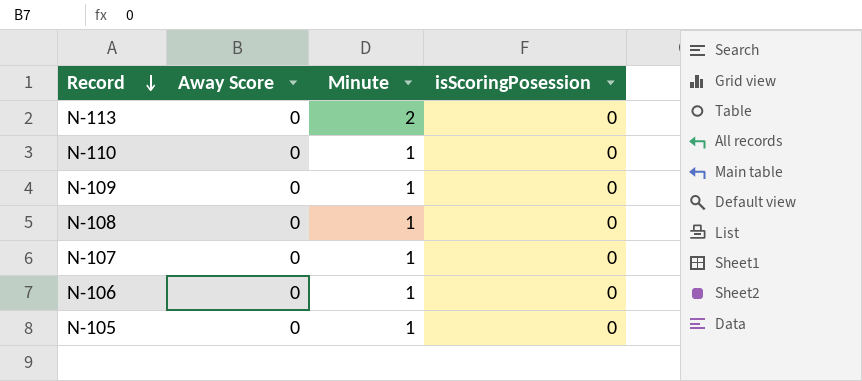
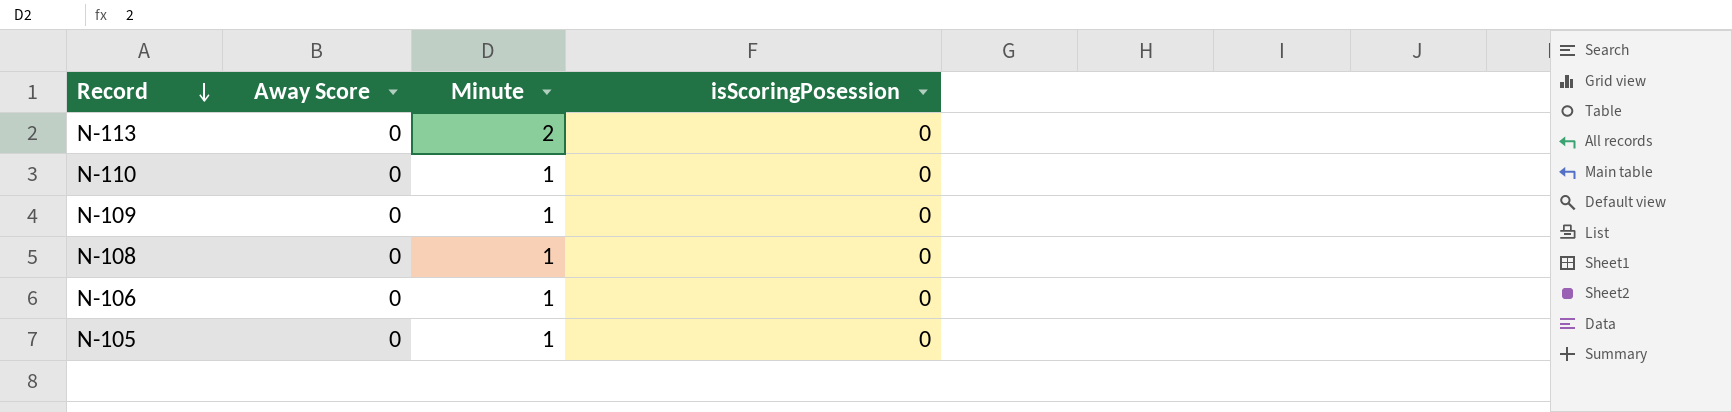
row N-107: 0 | 1 | 0 -> none

